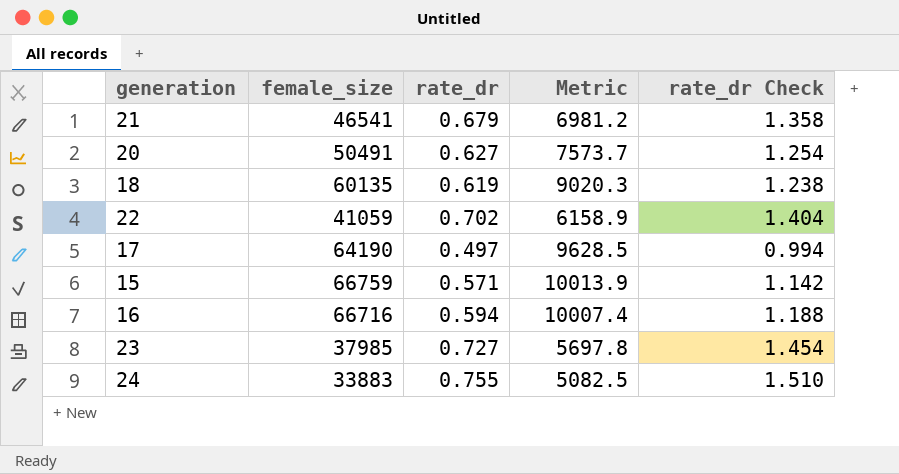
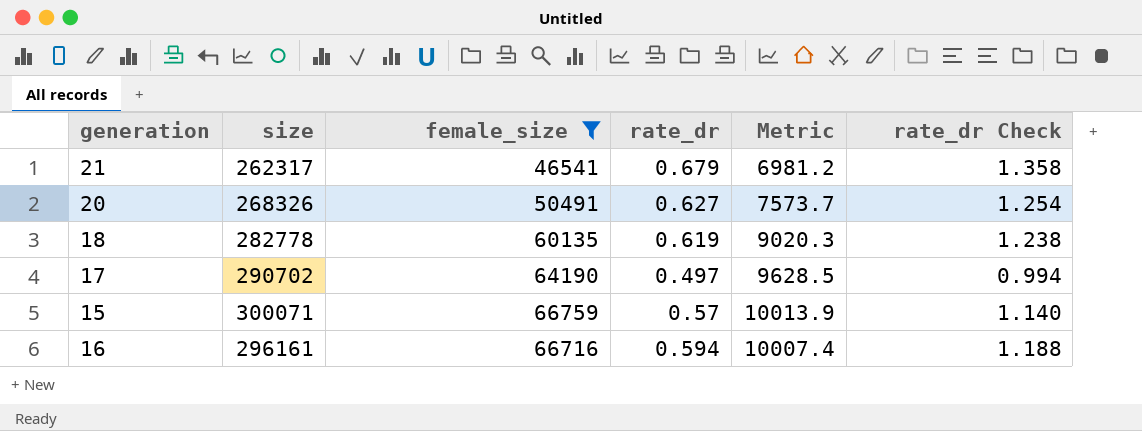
filter: none -> female_size >= 46541
column size | position: none -> 2
15 | rate_dr: 0.571 -> 0.57
15 | rate_dr Check: 1.142 -> 1.140

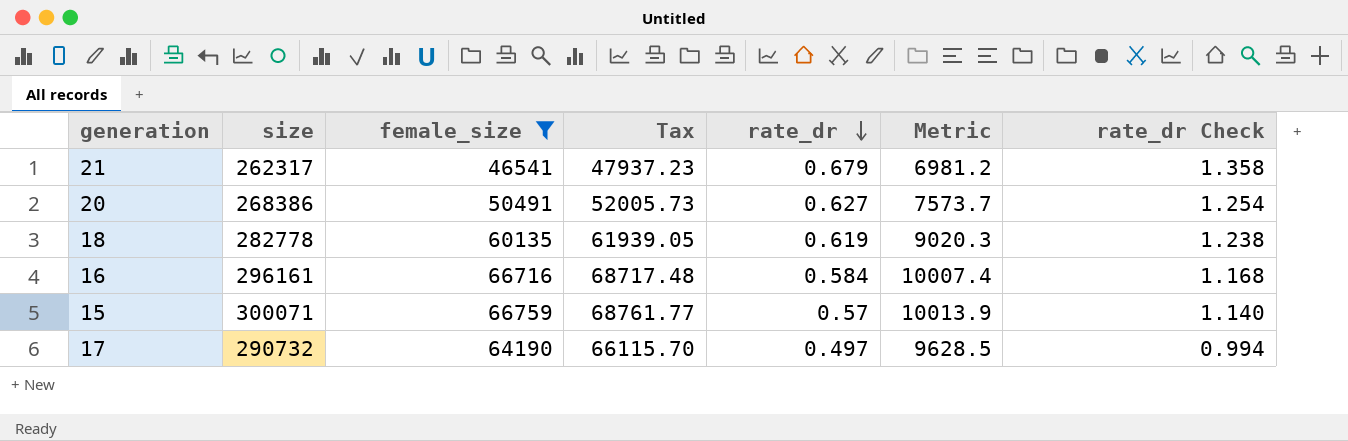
row order: none -> rate_dr descending
column Tax | formula: none -> [female_size] * 1.03
20 | size: 268326 -> 268386
16 | rate_dr: 0.594 -> 0.584
16 | rate_dr Check: 1.188 -> 1.168
17 | size: 290702 -> 290732

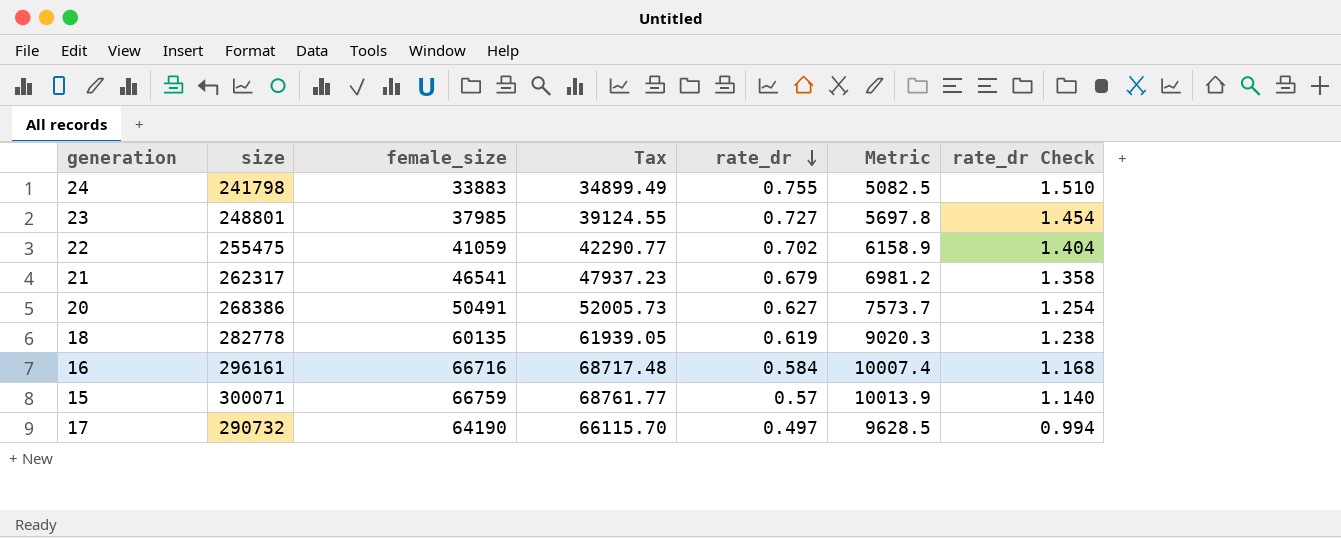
filter: female_size >= 46541 -> none

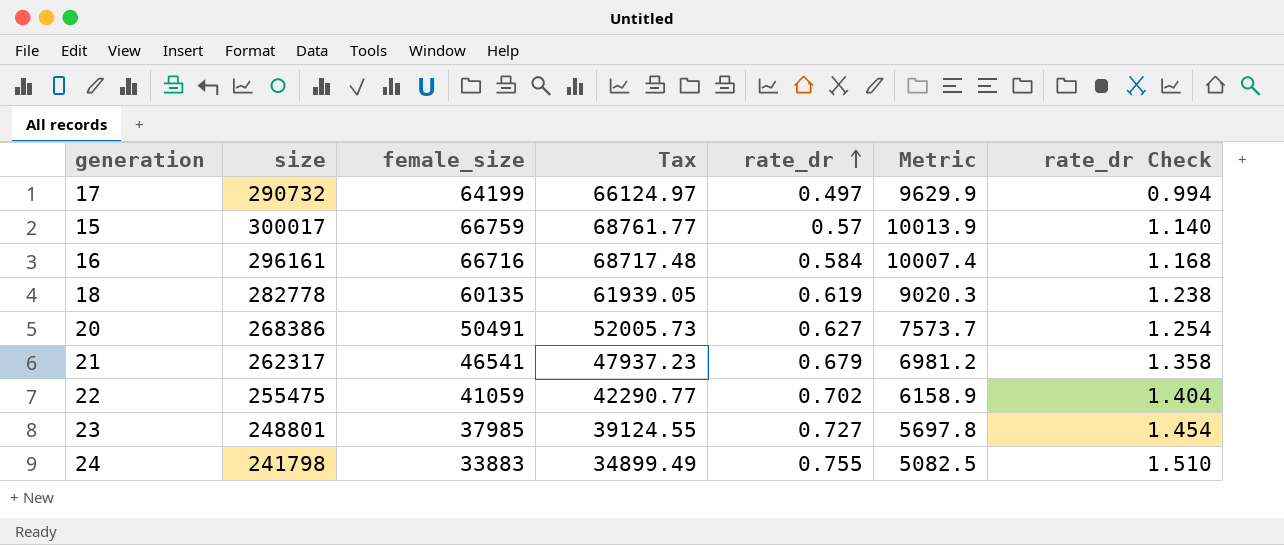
row order: rate_dr descending -> rate_dr ascending
17 | female_size: 64190 -> 64199
17 | Tax: 66115.70 -> 66124.97
17 | Metric: 9628.5 -> 9629.9
15 | size: 300071 -> 300017

